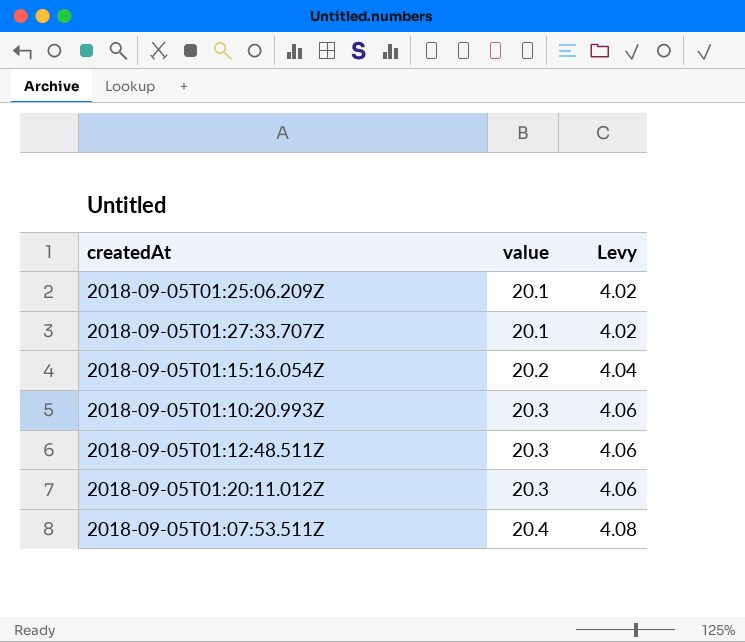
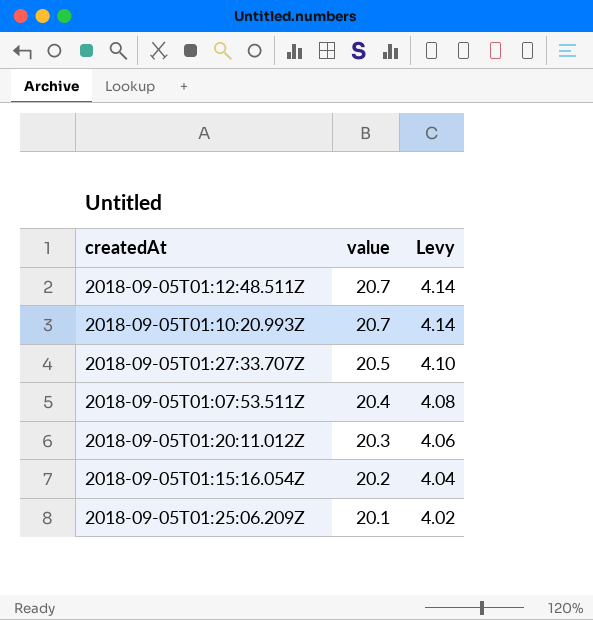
row order: value ascending -> value descending
2018-09-05T01:12:48.511Z | value: 20.3 -> 20.7
2018-09-05T01:12:48.511Z | Levy: 4.06 -> 4.14
2018-09-05T01:10:20.993Z | value: 20.3 -> 20.7
2018-09-05T01:10:20.993Z | Levy: 4.06 -> 4.14
2018-09-05T01:27:33.707Z | value: 20.1 -> 20.5
2018-09-05T01:27:33.707Z | Levy: 4.02 -> 4.10

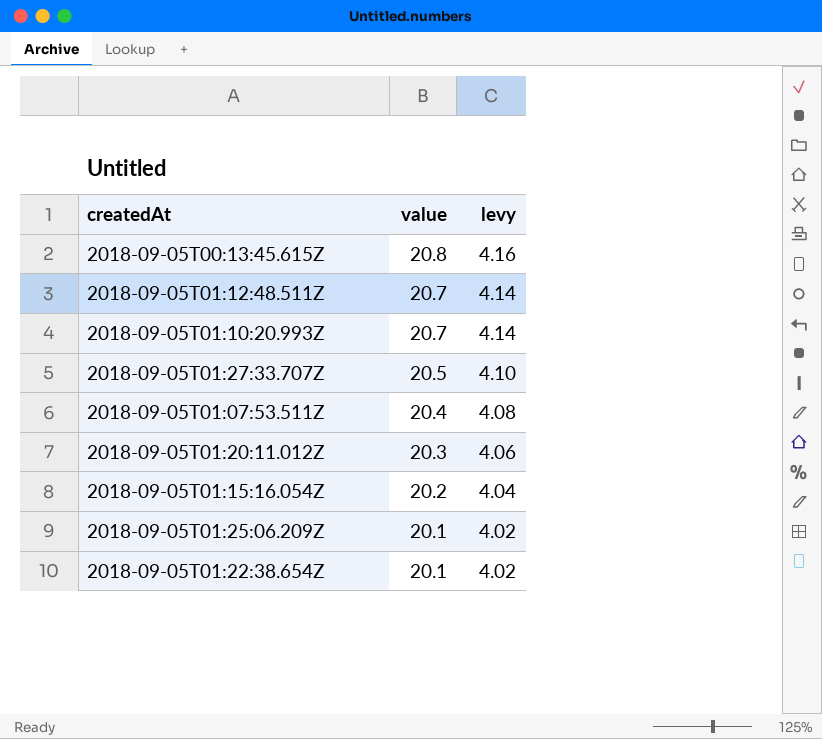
column name: Levy -> levy
row 2018-09-05T00:13:45.615Z: none -> 20.8 | 4.16
row 2018-09-05T01:22:38.654Z: none -> 20.1 | 4.02

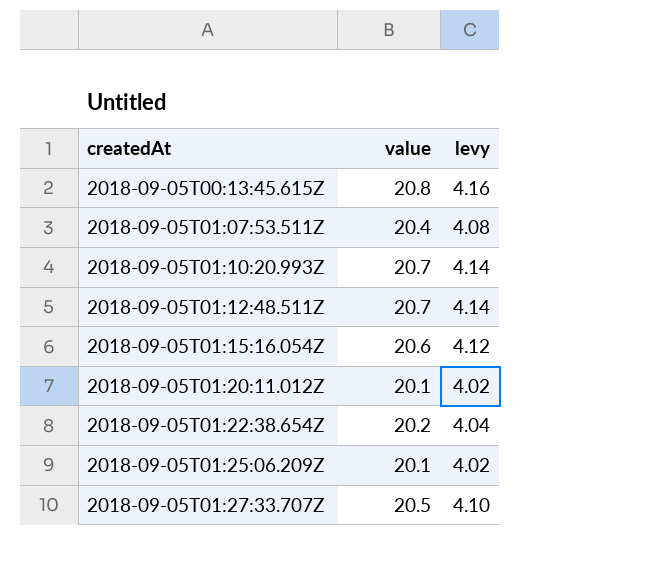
row order: value descending -> createdAt ascending
2018-09-05T01:15:16.054Z | value: 20.2 -> 20.6
2018-09-05T01:15:16.054Z | levy: 4.04 -> 4.12
2018-09-05T01:20:11.012Z | value: 20.3 -> 20.1
2018-09-05T01:20:11.012Z | levy: 4.06 -> 4.02
2018-09-05T01:22:38.654Z | value: 20.1 -> 20.2
2018-09-05T01:22:38.654Z | levy: 4.02 -> 4.04

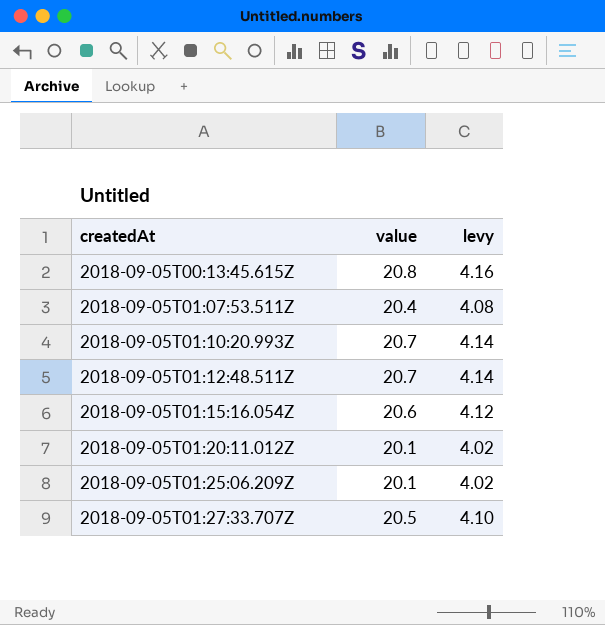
row 2018-09-05T01:22:38.654Z: 20.2 | 4.04 -> none

